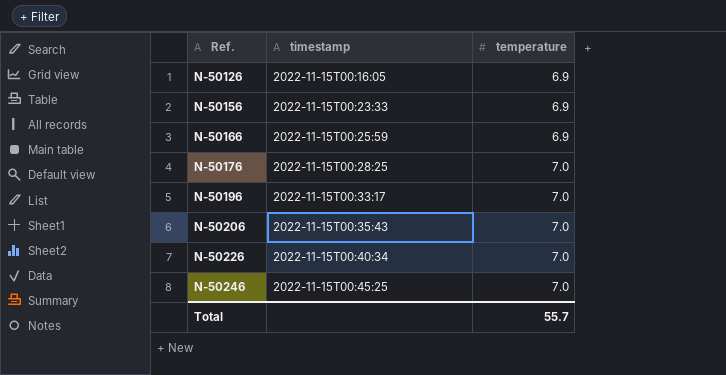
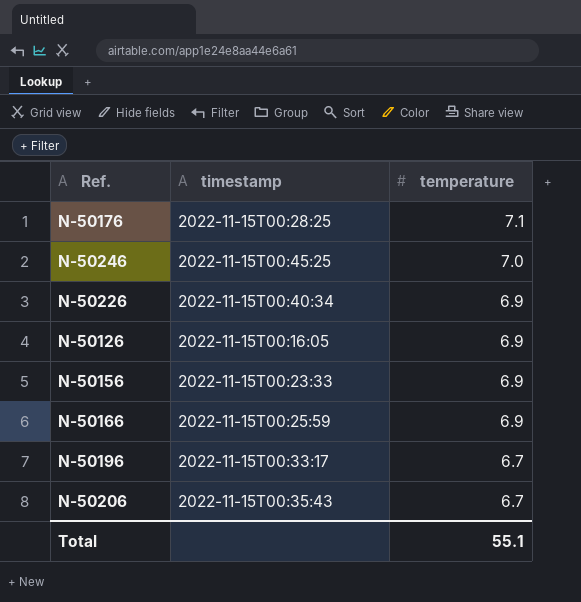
row order: Ref. ascending -> temperature descending
N-50176 | temperature: 7.0 -> 7.1
N-50226 | temperature: 7.0 -> 6.9
N-50196 | temperature: 7.0 -> 6.7
N-50206 | temperature: 7.0 -> 6.7
Total | temperature: 55.7 -> 55.1

